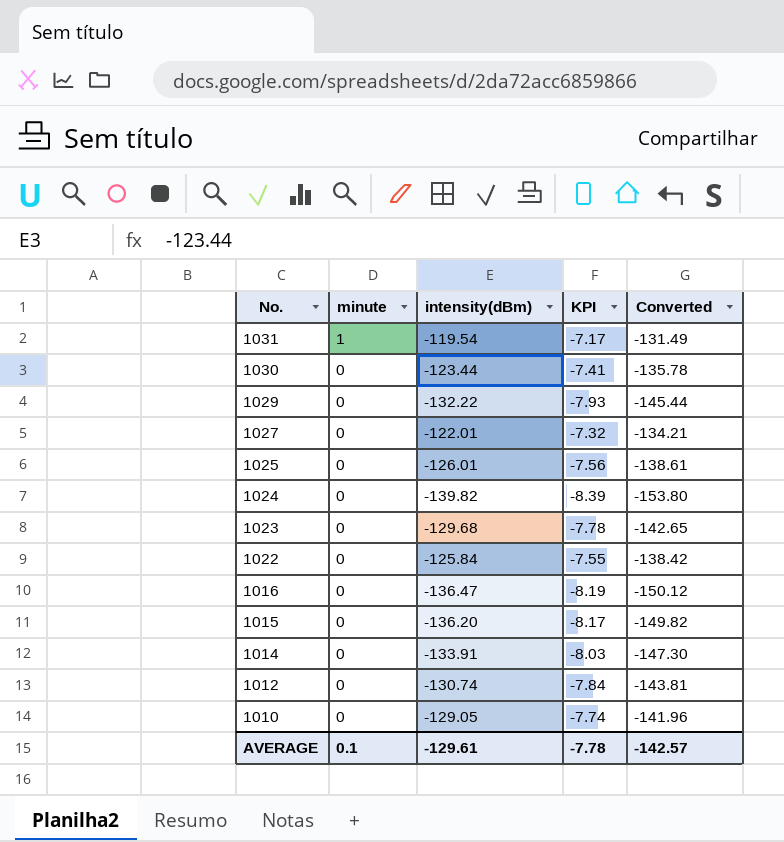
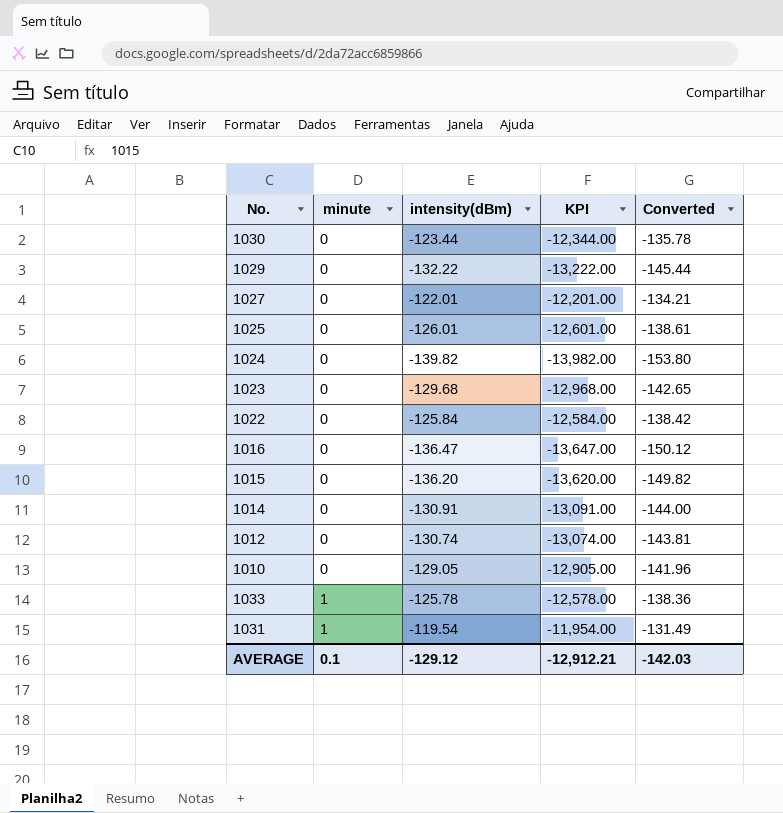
row order: No. descending -> minute ascending
column KPI | formula: [intensity(dBm)] * 0.06 -> [intensity(dBm)] * 100
1014 | intensity(dBm): -133.91 -> -130.91
1014 | Converted: -147.30 -> -144.00
row 1033: none -> 1 | -125.78 | -12,578.00 | -138.36
AVERAGE | intensity(dBm): -129.61 -> -129.12
AVERAGE | KPI: -7.78 -> -12,912.21
AVERAGE | Converted: -142.57 -> -142.03

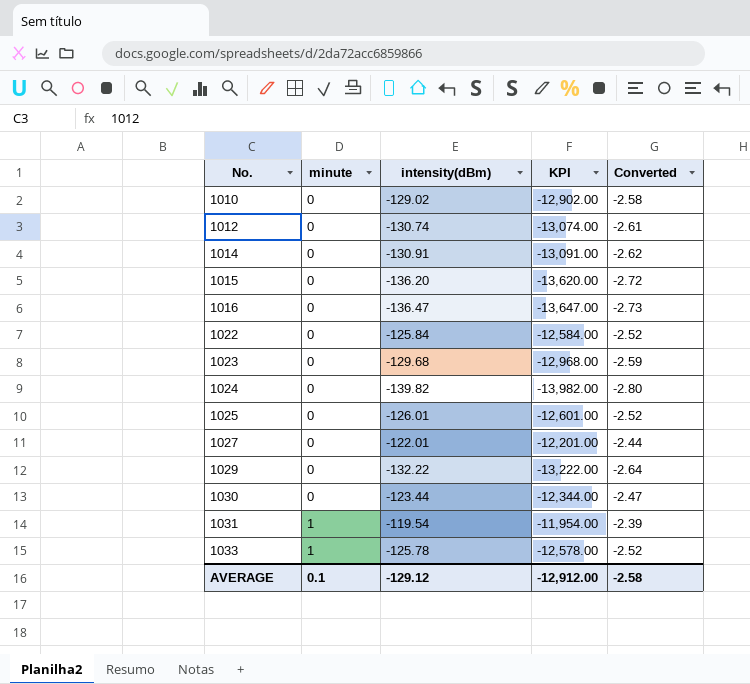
row order: minute ascending -> No. ascending
column Converted | formula: [intensity(dBm)] * 1.1 -> [intensity(dBm)] * 0.02
1010 | intensity(dBm): -129.05 -> -129.02
1010 | KPI: -12,905.00 -> -12,902.00
AVERAGE | KPI: -12,912.21 -> -12,912.00
AVERAGE | Converted: -142.03 -> -2.58

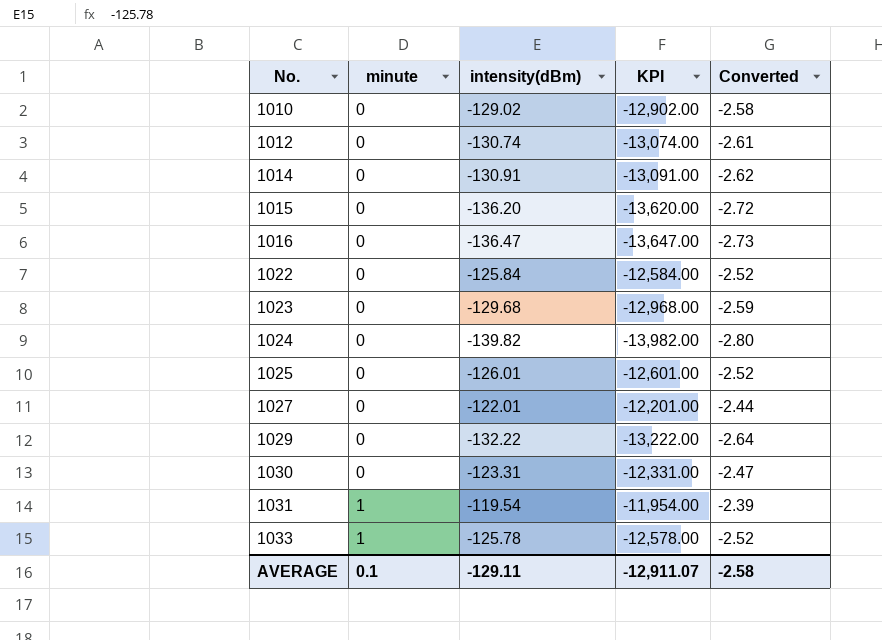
1030 | intensity(dBm): -123.44 -> -123.31
1030 | KPI: -12,344.00 -> -12,331.00
AVERAGE | intensity(dBm): -129.12 -> -129.11
AVERAGE | KPI: -12,912.00 -> -12,911.07

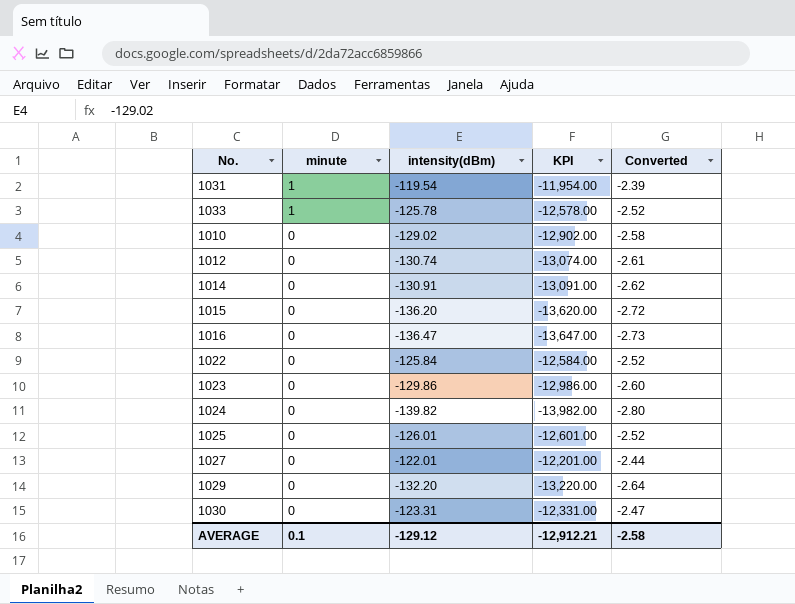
row order: No. ascending -> minute descending
1023 | intensity(dBm): -129.68 -> -129.86
1023 | KPI: -12,968.00 -> -12,986.00
1023 | Converted: -2.59 -> -2.60
1029 | intensity(dBm): -132.22 -> -132.20
1029 | KPI: -13,222.00 -> -13,220.00
AVERAGE | intensity(dBm): -129.11 -> -129.12
AVERAGE | KPI: -12,911.07 -> -12,912.21

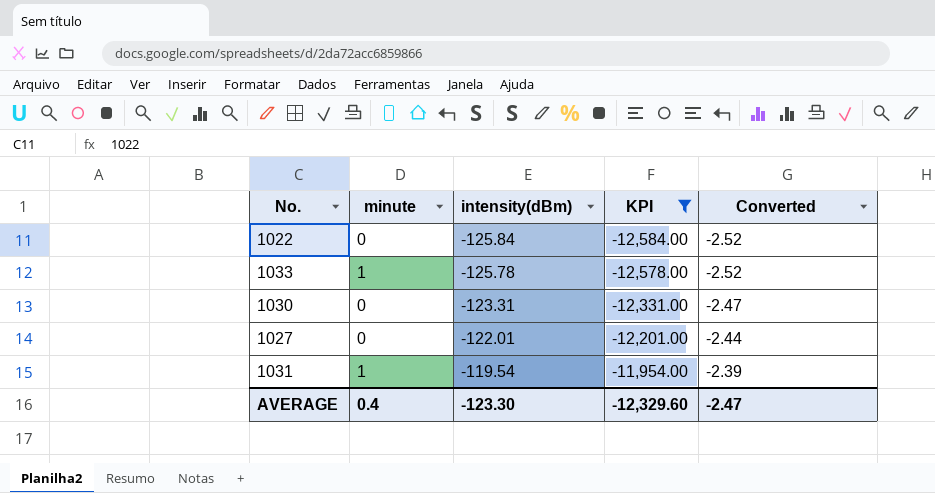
filter: none -> KPI >= -12,584.00
row order: minute descending -> intensity(dBm) ascending
AVERAGE | minute: 0.1 -> 0.4
AVERAGE | intensity(dBm): -129.12 -> -123.30
AVERAGE | KPI: -12,912.21 -> -12,329.60
AVERAGE | Converted: -2.58 -> -2.47

